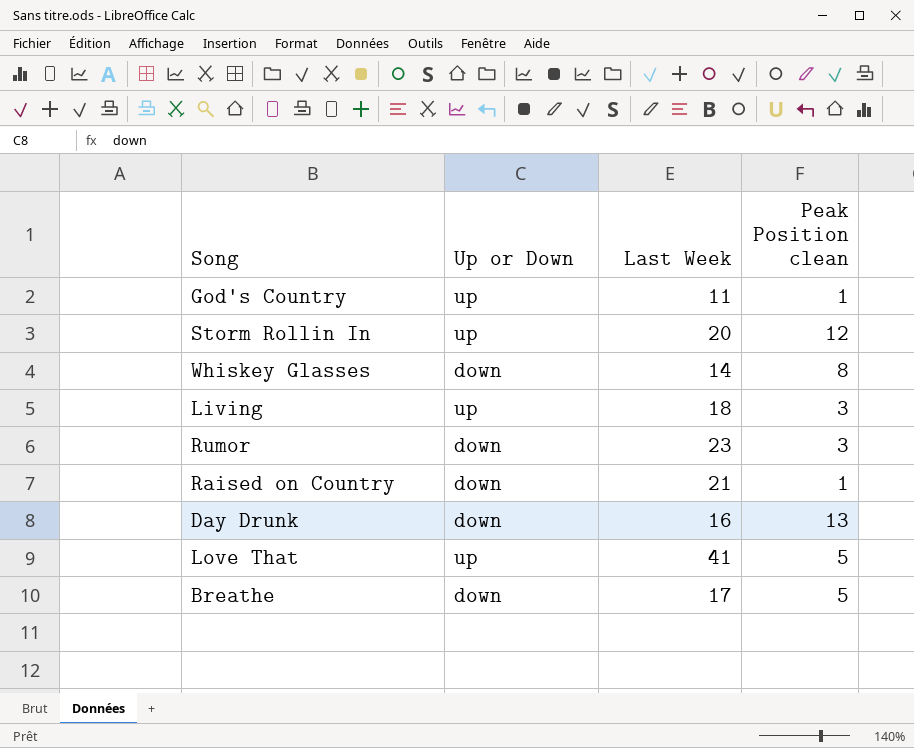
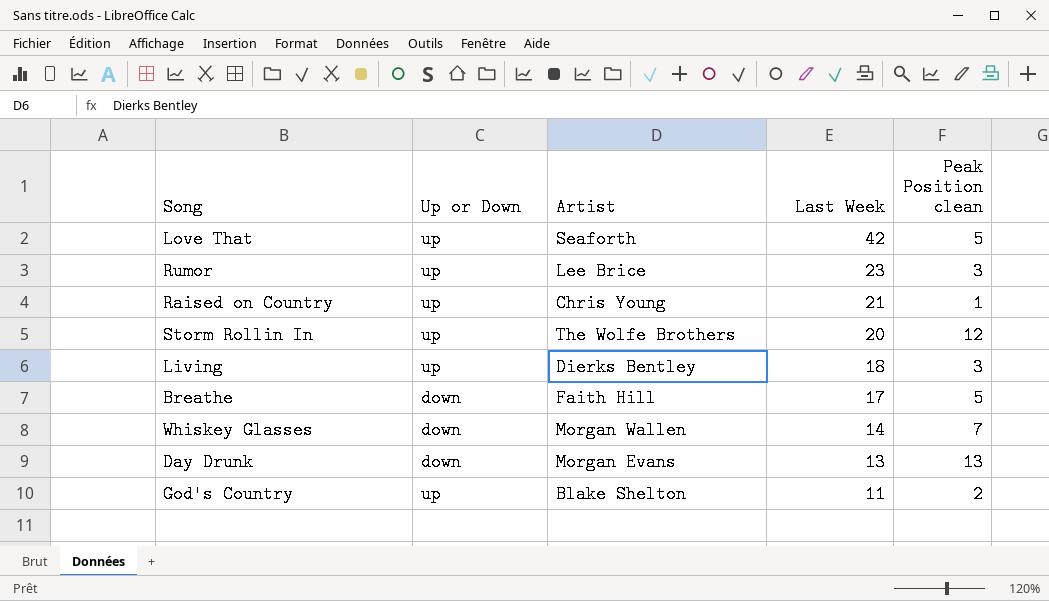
row order: none -> Last Week descending
column Artist | position: none -> 3
Love That | Last Week: 41 -> 42
Rumor | Up or Down: down -> up
Raised on Country | Up or Down: down -> up
Whiskey Glasses | Peak Position clean: 8 -> 7
Day Drunk | Last Week: 16 -> 13
God's Country | Peak Position clean: 1 -> 2

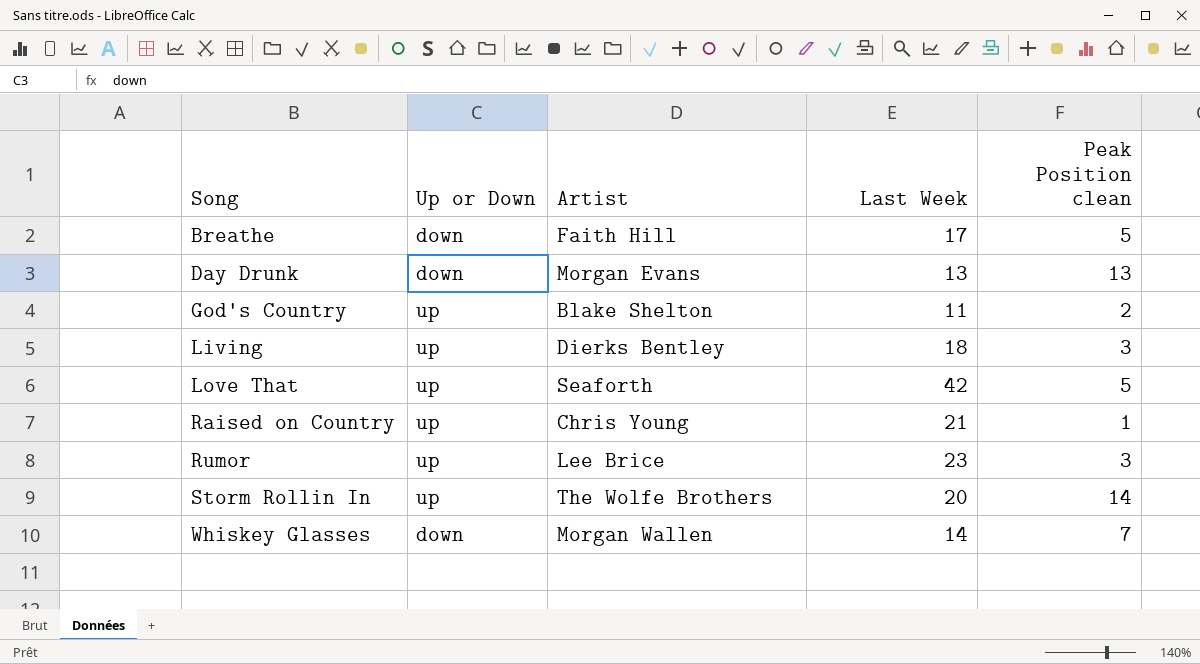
row order: Last Week descending -> Song ascending
Storm Rollin In | Peak Position clean: 12 -> 14

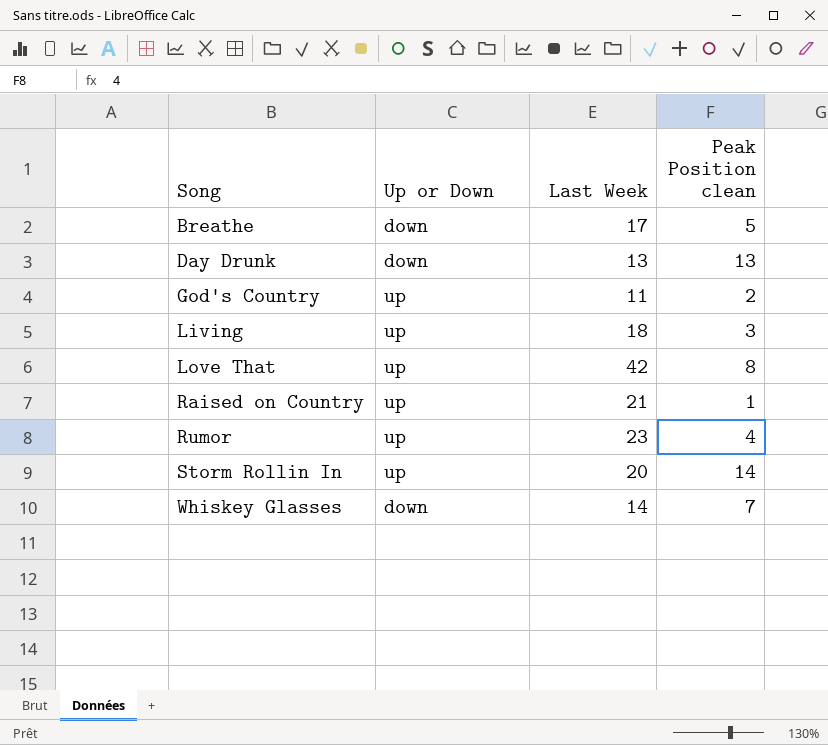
column Artist | position: 3 -> none
Love That | Peak Position clean: 5 -> 8
Rumor | Peak Position clean: 3 -> 4

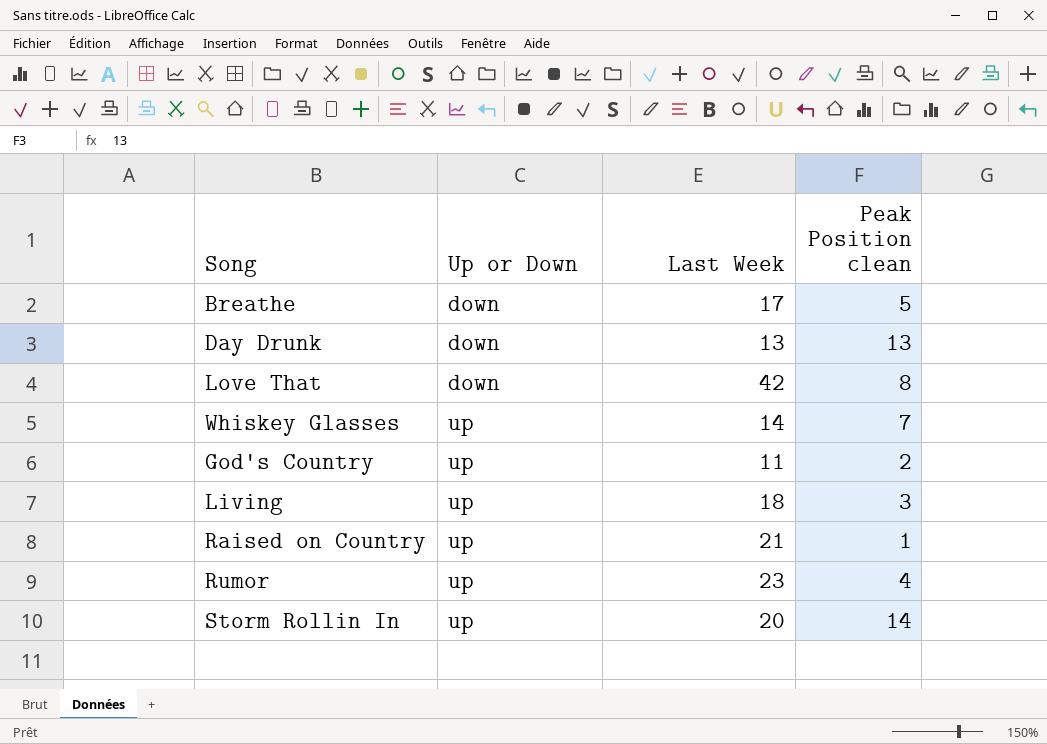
row order: Song ascending -> Up or Down ascending
Love That | Up or Down: up -> down
Whiskey Glasses | Up or Down: down -> up

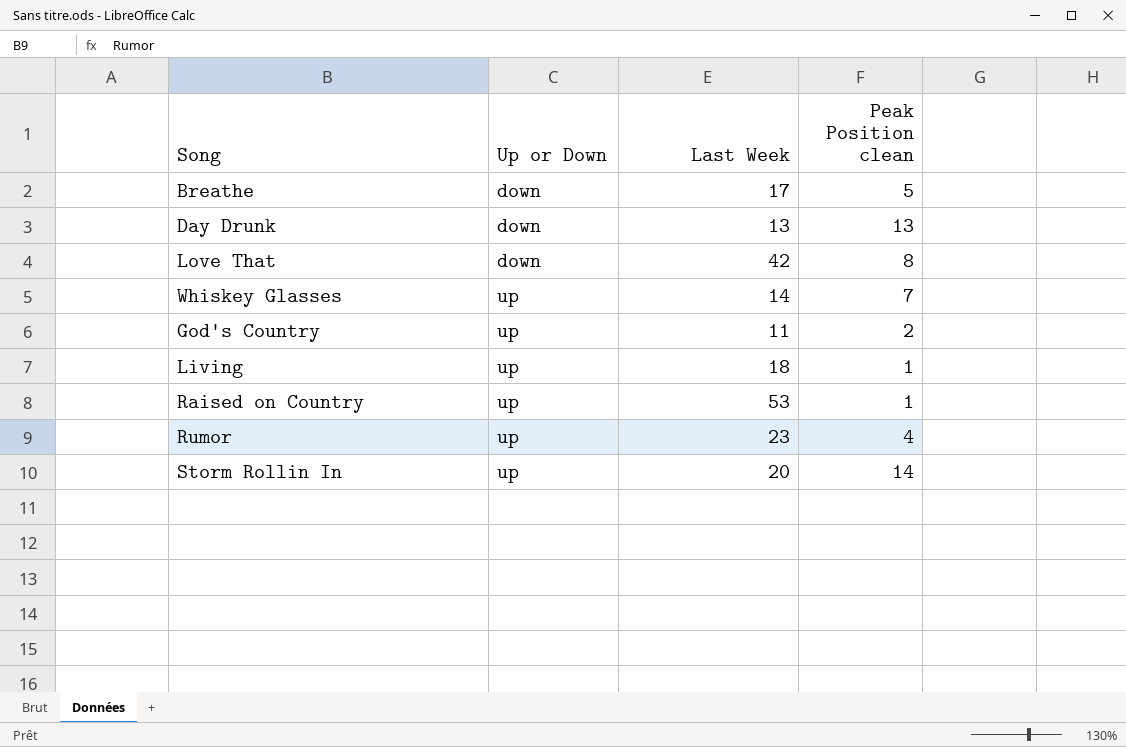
Living | Peak Position clean: 3 -> 1
Raised on Country | Last Week: 21 -> 53

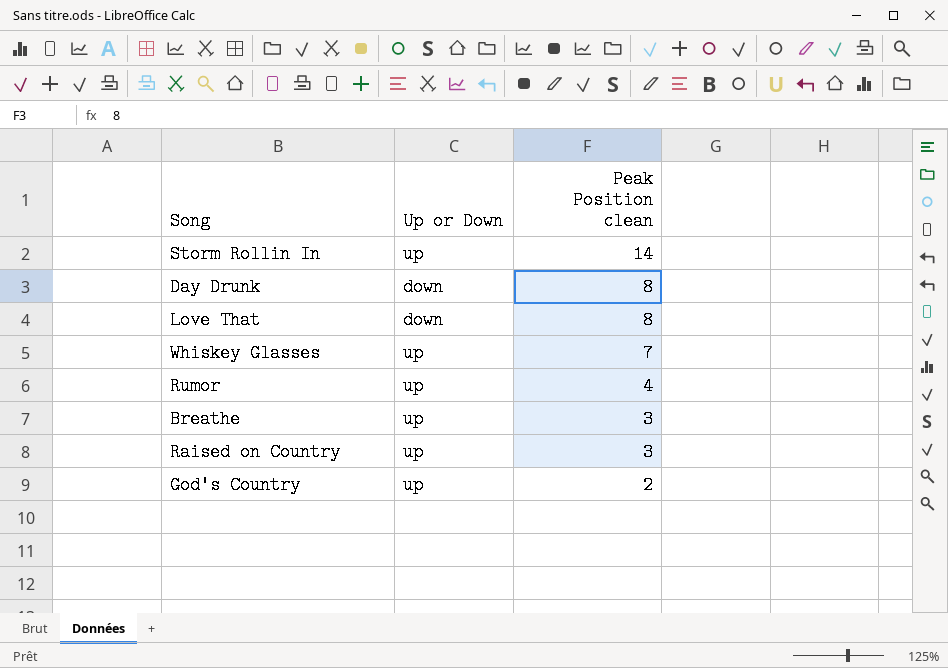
row order: Up or Down ascending -> Peak Position clean descending
column Last Week | position: 3 -> none
row Living: up | 18 | 1 -> none
Day Drunk | Peak Position clean: 13 -> 8
Breathe | Up or Down: down -> up
Breathe | Peak Position clean: 5 -> 3
Raised on Country | Peak Position clean: 1 -> 3

